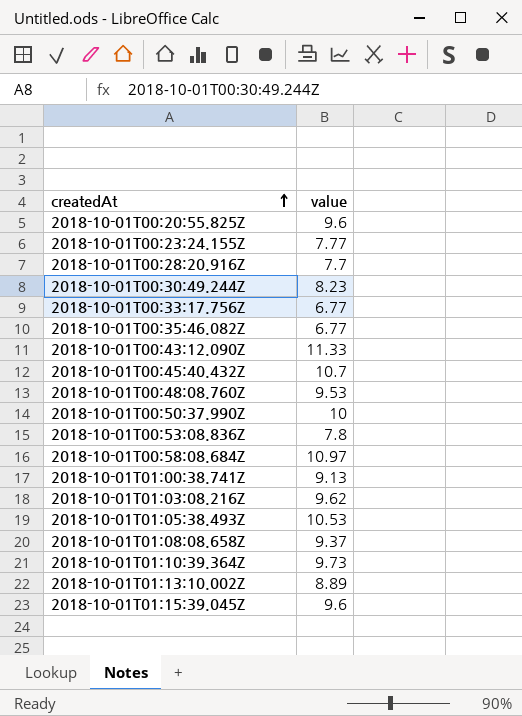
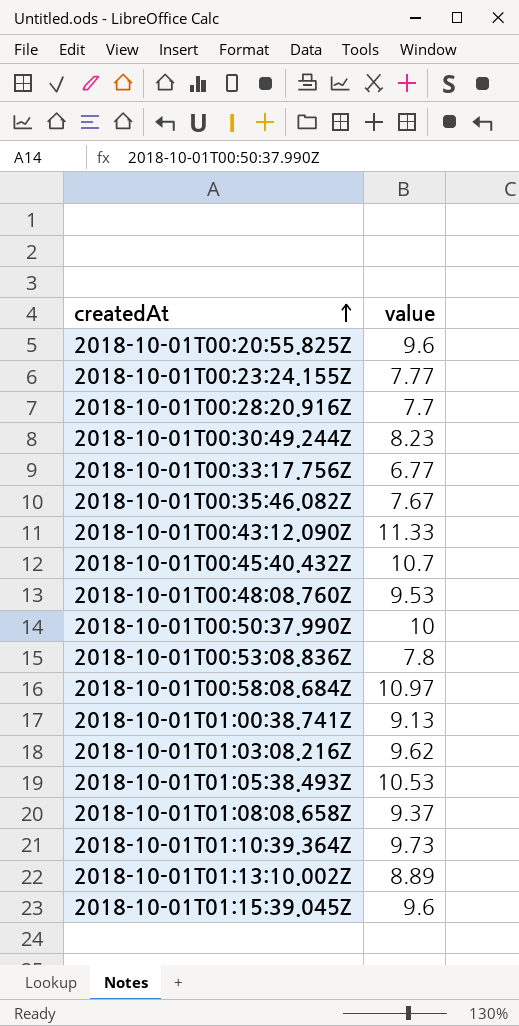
2018-10-01T00:35:46.082Z | value: 6.77 -> 7.67

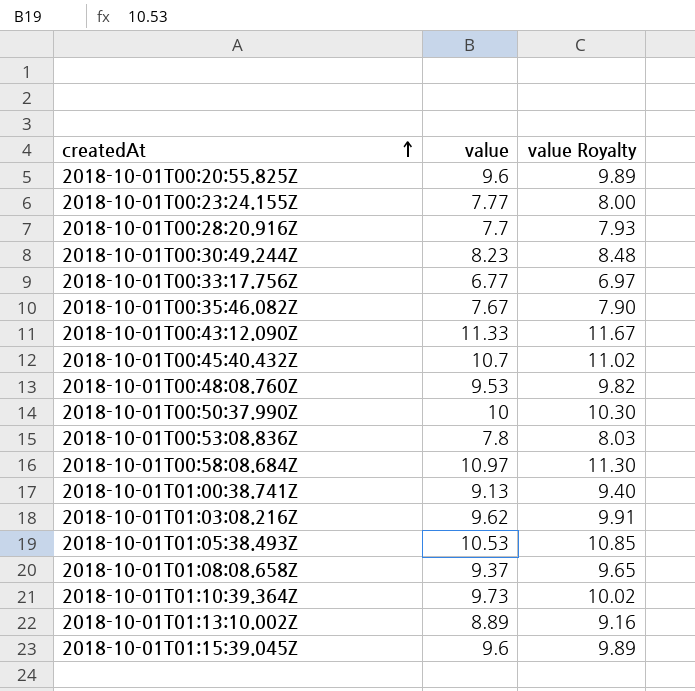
column value Royalty | formula: none -> [value] * 1.03

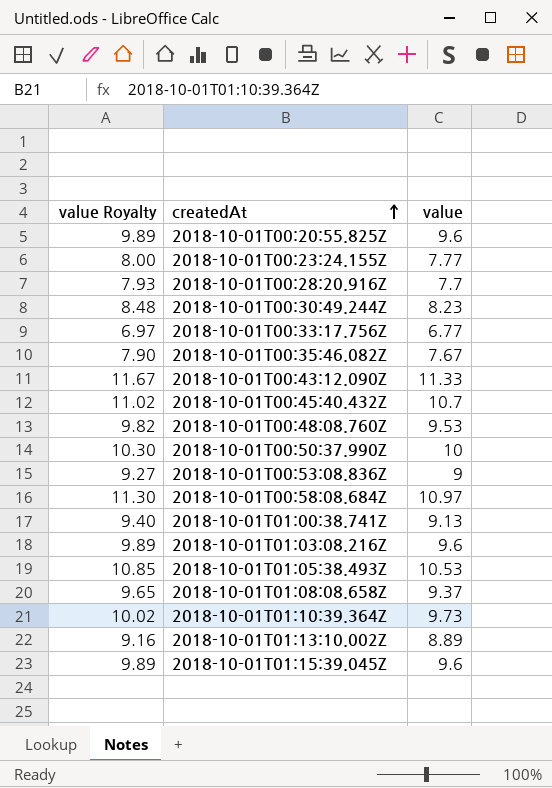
column value Royalty | position: 3 -> 1
2018-10-01T00:53:08.836Z | value Royalty: 8.03 -> 9.27
2018-10-01T00:53:08.836Z | value: 7.8 -> 9
2018-10-01T01:03:08.216Z | value Royalty: 9.91 -> 9.89
2018-10-01T01:03:08.216Z | value: 9.62 -> 9.6

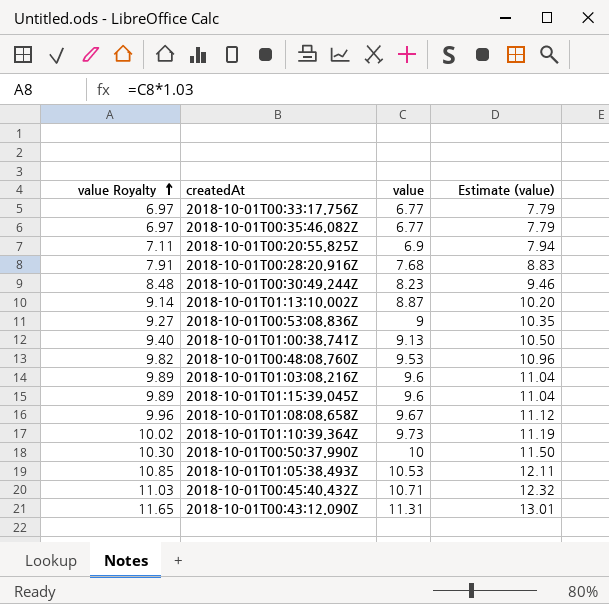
row order: createdAt ascending -> value Royalty ascending
column Estimate (value) | formula: none -> [value] * 1.15
row 2018-10-01T00:23:24.155Z: 8.00 | 7.77 -> none
row 2018-10-01T00:58:08.684Z: 11.30 | 10.97 -> none
2018-10-01T00:35:46.082Z | value Royalty: 7.90 -> 6.97
2018-10-01T00:35:46.082Z | value: 7.67 -> 6.77
2018-10-01T00:20:55.825Z | value Royalty: 9.89 -> 7.11
2018-10-01T00:20:55.825Z | value: 9.6 -> 6.9
2018-10-01T00:28:20.916Z | value Royalty: 7.93 -> 7.91
2018-10-01T00:28:20.916Z | value: 7.7 -> 7.68
2018-10-01T01:13:10.002Z | value Royalty: 9.16 -> 9.14
2018-10-01T01:13:10.002Z | value: 8.89 -> 8.87
2018-10-01T01:08:08.658Z | value Royalty: 9.65 -> 9.96
2018-10-01T01:08:08.658Z | value: 9.37 -> 9.67
2018-10-01T00:45:40.432Z | value Royalty: 11.02 -> 11.03
2018-10-01T00:45:40.432Z | value: 10.7 -> 10.71
2018-10-01T00:43:12.090Z | value Royalty: 11.67 -> 11.65
2018-10-01T00:43:12.090Z | value: 11.33 -> 11.31

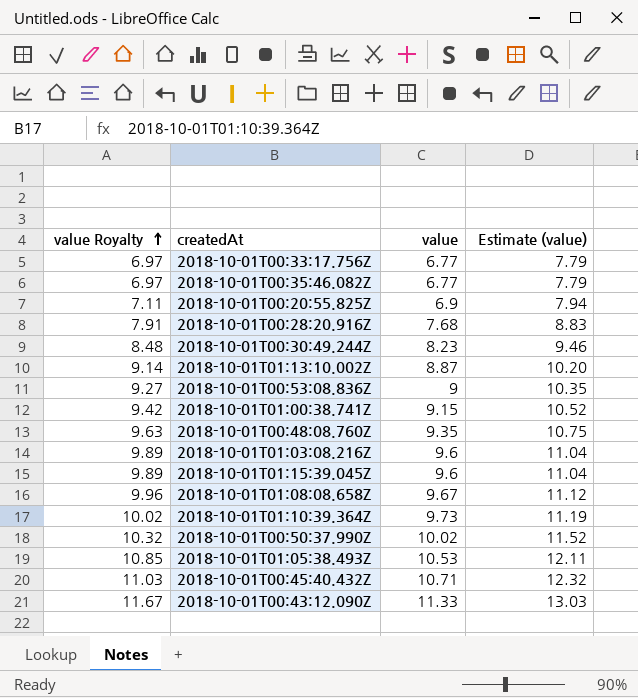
2018-10-01T01:00:38.741Z | value Royalty: 9.40 -> 9.42
2018-10-01T01:00:38.741Z | value: 9.13 -> 9.15
2018-10-01T01:00:38.741Z | Estimate (value): 10.50 -> 10.52
2018-10-01T00:48:08.760Z | value Royalty: 9.82 -> 9.63
2018-10-01T00:48:08.760Z | value: 9.53 -> 9.35
2018-10-01T00:48:08.760Z | Estimate (value): 10.96 -> 10.75
2018-10-01T00:50:37.990Z | value Royalty: 10.30 -> 10.32
2018-10-01T00:50:37.990Z | value: 10 -> 10.02
2018-10-01T00:50:37.990Z | Estimate (value): 11.50 -> 11.52
2018-10-01T00:43:12.090Z | value Royalty: 11.65 -> 11.67
2018-10-01T00:43:12.090Z | value: 11.31 -> 11.33
2018-10-01T00:43:12.090Z | Estimate (value): 13.01 -> 13.03

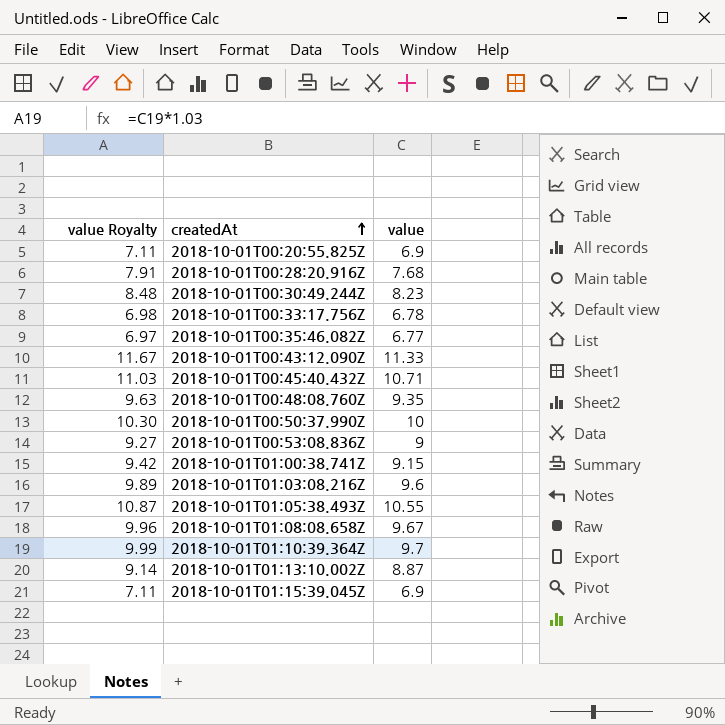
row order: value Royalty ascending -> createdAt ascending
column Estimate (value) | formula: [value] * 1.15 -> none
2018-10-01T00:33:17.756Z | value Royalty: 6.97 -> 6.98
2018-10-01T00:33:17.756Z | value: 6.77 -> 6.78
2018-10-01T00:50:37.990Z | value Royalty: 10.32 -> 10.30
2018-10-01T00:50:37.990Z | value: 10.02 -> 10
2018-10-01T01:05:38.493Z | value Royalty: 10.85 -> 10.87
2018-10-01T01:05:38.493Z | value: 10.53 -> 10.55
2018-10-01T01:10:39.364Z | value Royalty: 10.02 -> 9.99
2018-10-01T01:10:39.364Z | value: 9.73 -> 9.7
2018-10-01T01:15:39.045Z | value Royalty: 9.89 -> 7.11
2018-10-01T01:15:39.045Z | value: 9.6 -> 6.9

